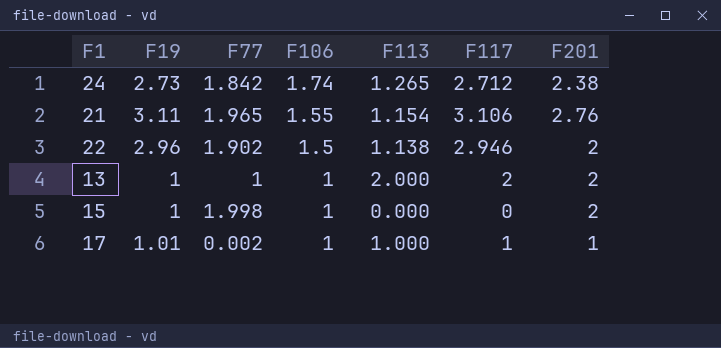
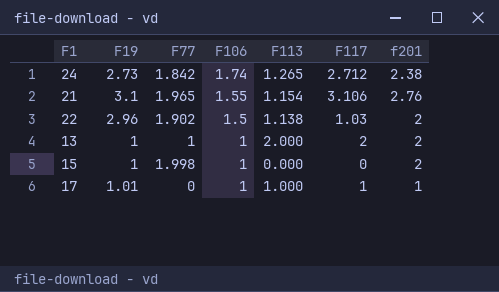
column name: F201 -> f201
21 | F19: 3.11 -> 3.1
22 | F117: 2.946 -> 1.03
17 | F77: 0.002 -> 0

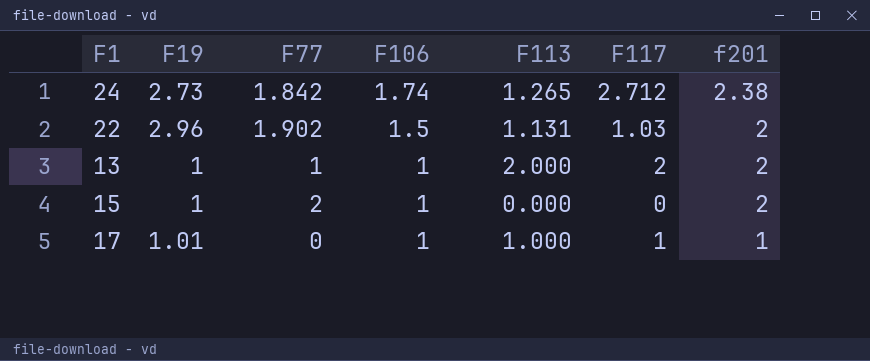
row 21: 3.1 | 1.965 | 1.55 | 1.154 | 3.106 | 2.76 -> none
22 | F113: 1.138 -> 1.131
15 | F77: 1.998 -> 2

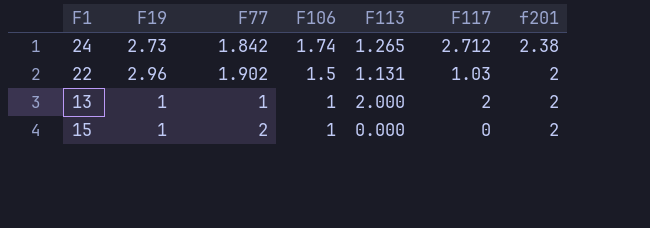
row 17: 1.01 | 0 | 1 | 1.000 | 1 | 1 -> none

